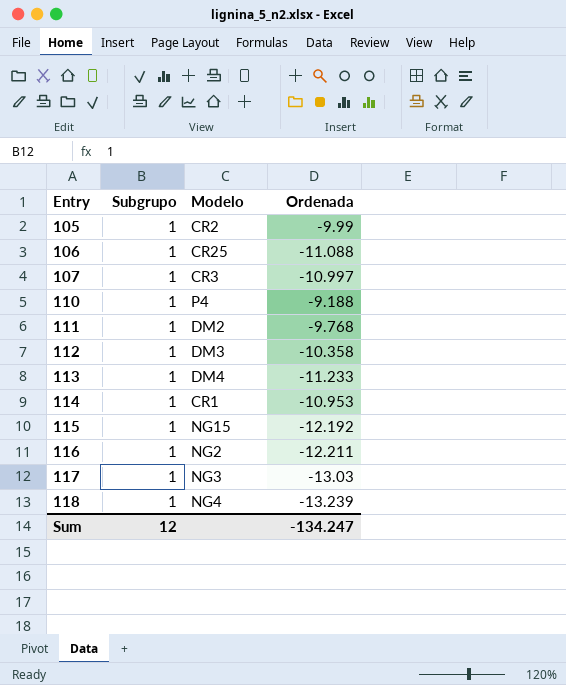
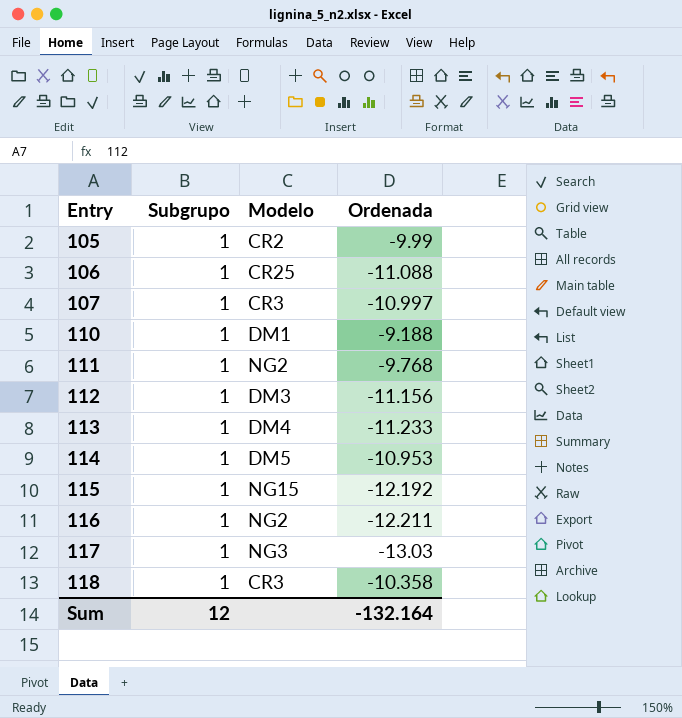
110 | Modelo: P4 -> DM1
111 | Modelo: DM2 -> NG2
112 | Ordenada: -10.358 -> -11.156
114 | Modelo: CR1 -> DM5
118 | Modelo: NG4 -> CR3
118 | Ordenada: -13.239 -> -10.358
Sum | Ordenada: -134.247 -> -132.164

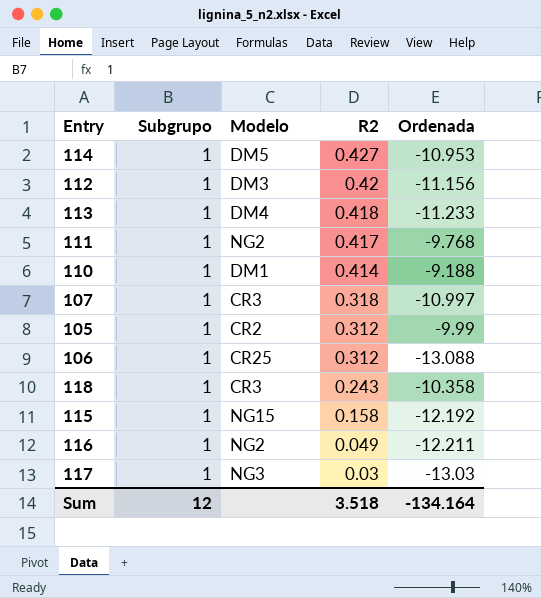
row order: Entry ascending -> R2 descending
column R2 | position: none -> 4
106 | Ordenada: -11.088 -> -13.088
Sum | Ordenada: -132.164 -> -134.164

